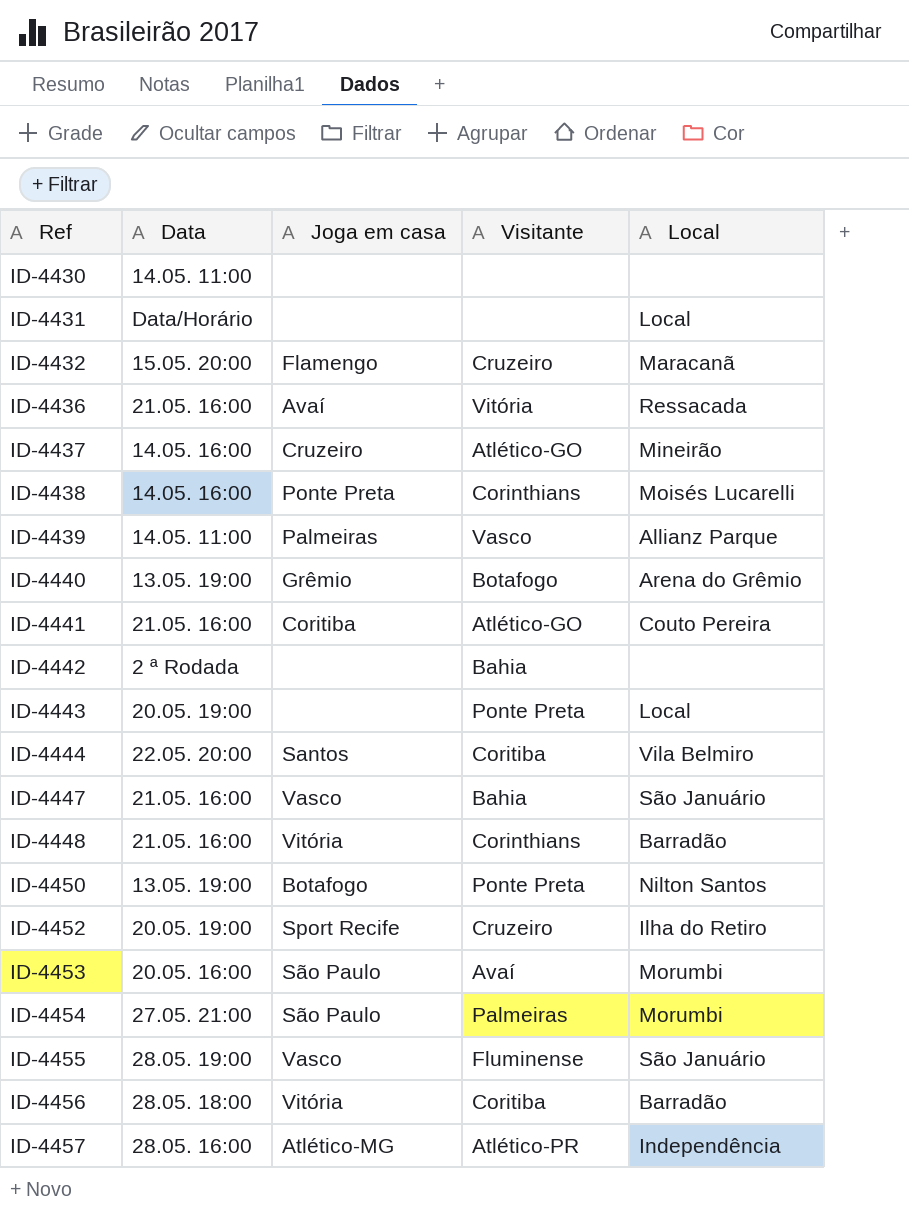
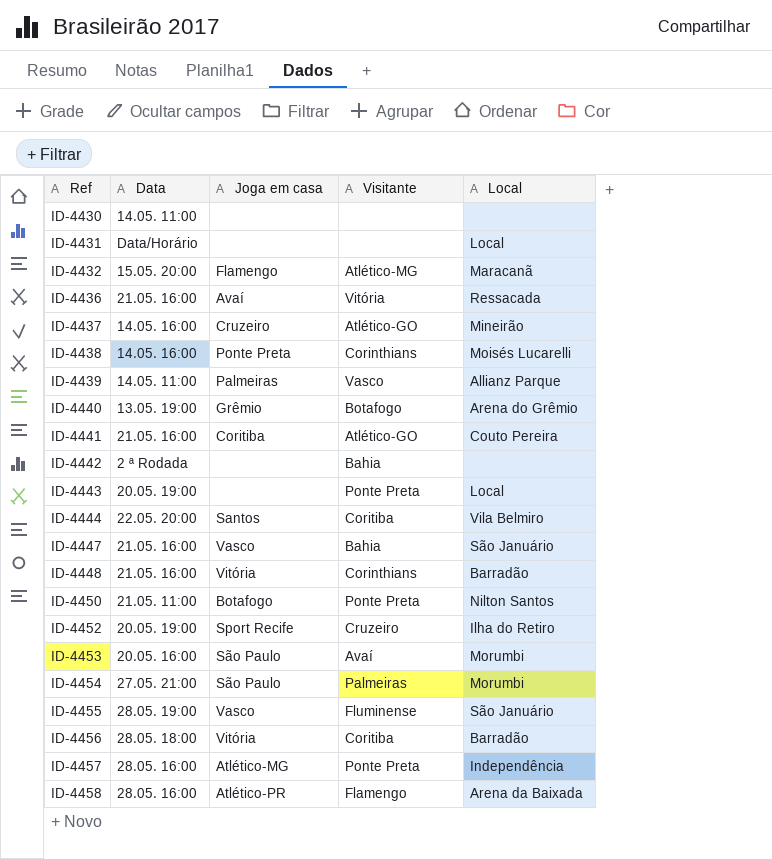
ID-4432 | Visitante: Cruzeiro -> Atlético-MG
ID-4450 | Data: 13.05. 19:00 -> 21.05. 11:00
ID-4457 | Visitante: Atlético-PR -> Ponte Preta
row ID-4458: none -> 28.05. 16:00 | Atlético-PR | Flamengo | Arena da Baixada

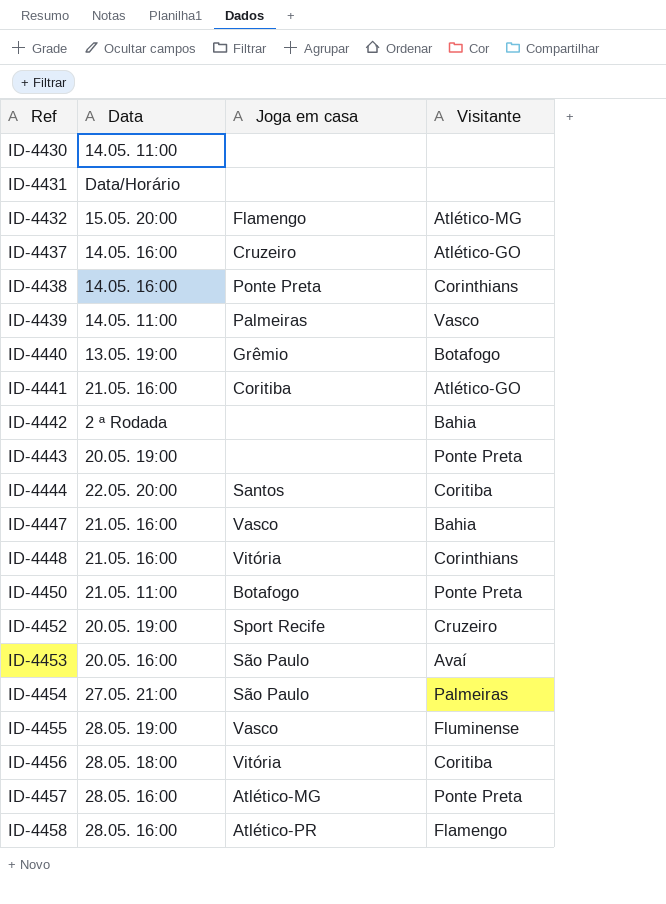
column Local | position: 5 -> none
row ID-4436: 21.05. 16:00 | Avaí | Vitória | Ressacada -> none

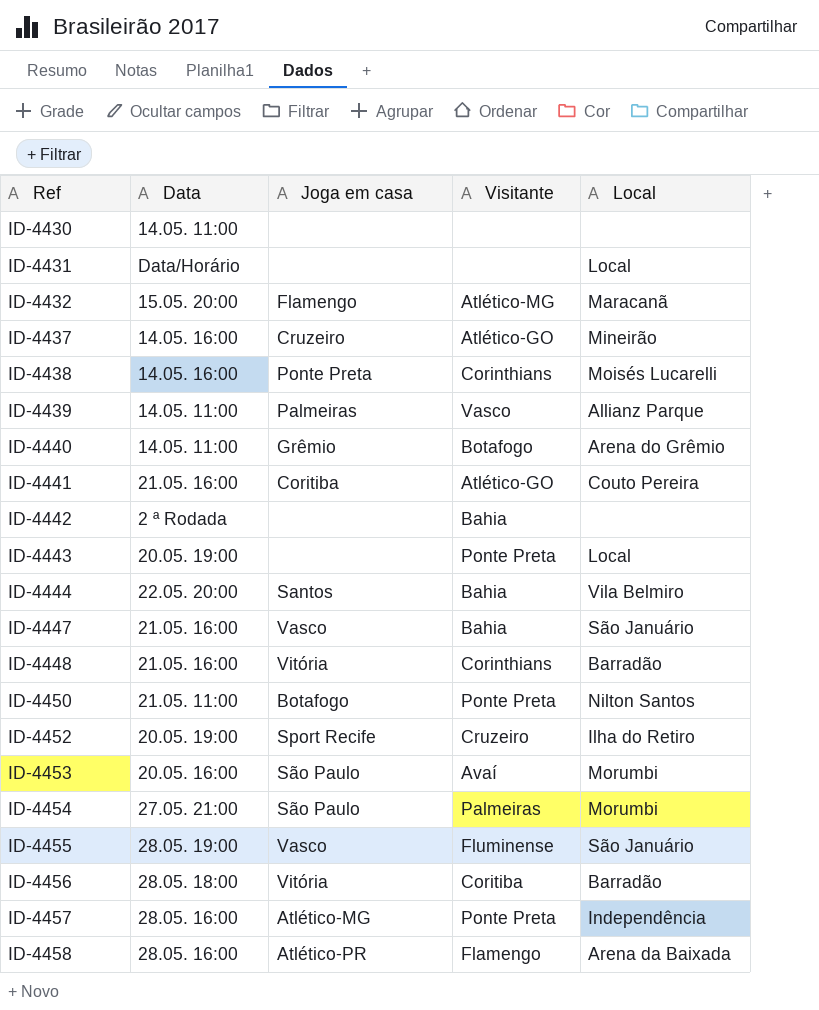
column Local | position: none -> 5
ID-4440 | Data: 13.05. 19:00 -> 14.05. 11:00
ID-4444 | Visitante: Coritiba -> Bahia

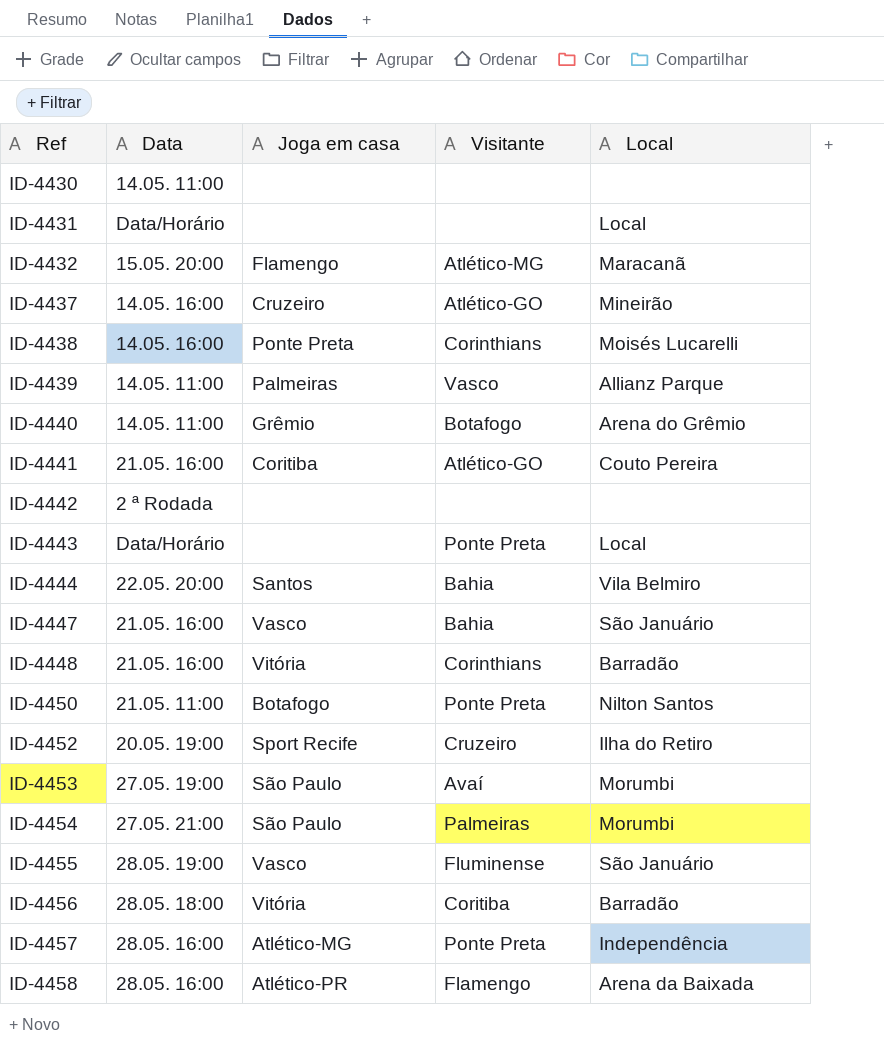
ID-4442 | Visitante: Bahia -> none
ID-4443 | Data: 20.05. 19:00 -> Data/Horário
ID-4453 | Data: 20.05. 16:00 -> 27.05. 19:00

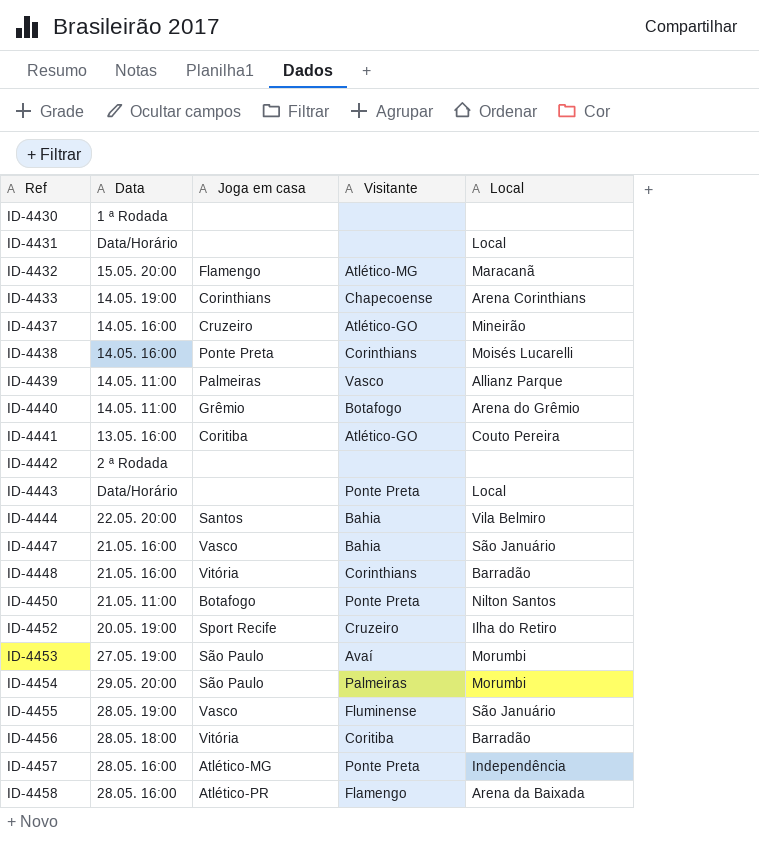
ID-4430 | Data: 14.05. 11:00 -> 1 ª Rodada
row ID-4433: none -> 14.05. 19:00 | Corinthians | Chapecoense | Arena Corinthians
ID-4441 | Data: 21.05. 16:00 -> 13.05. 16:00
ID-4454 | Data: 27.05. 21:00 -> 29.05. 20:00

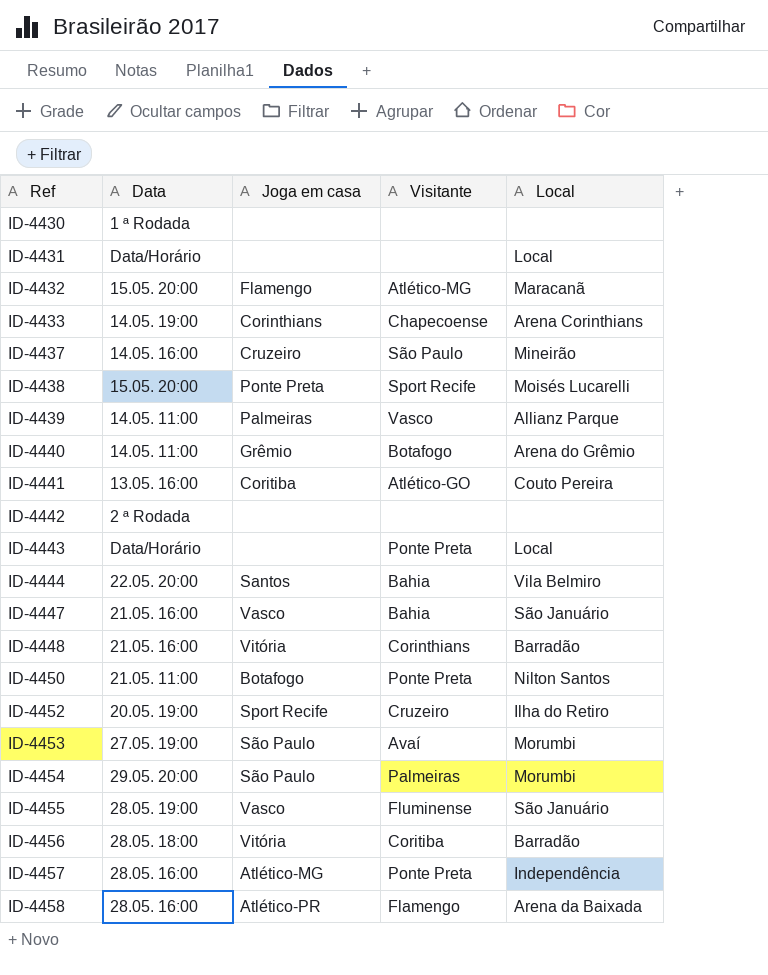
ID-4437 | Visitante: Atlético-GO -> São Paulo
ID-4438 | Data: 14.05. 16:00 -> 15.05. 20:00
ID-4438 | Visitante: Corinthians -> Sport Recife

